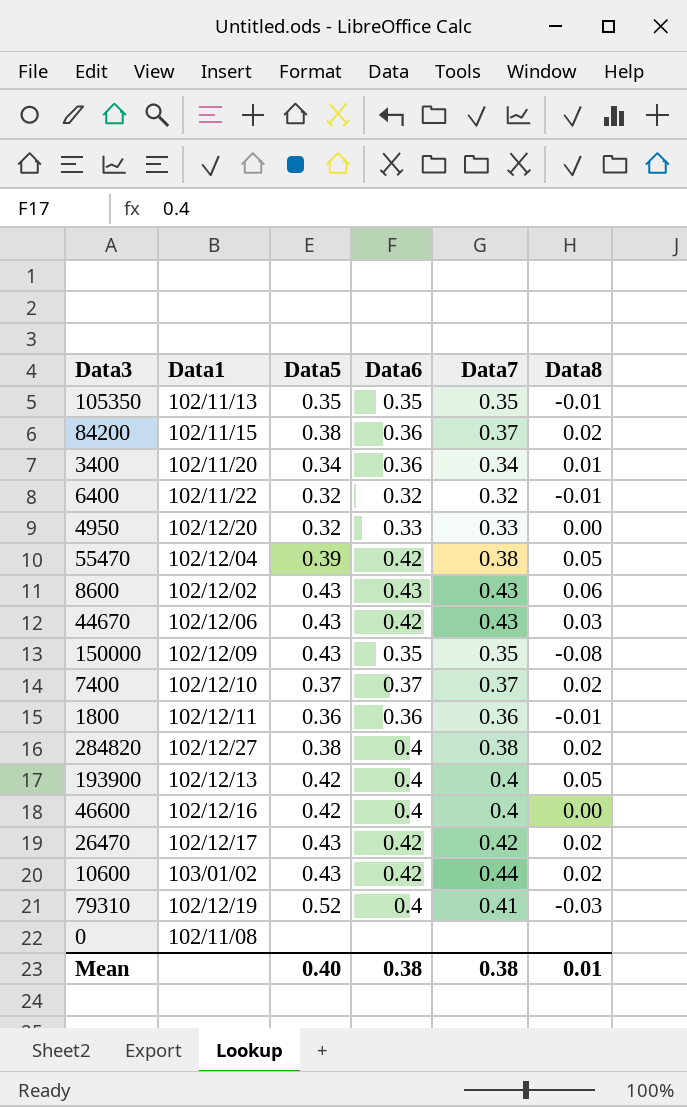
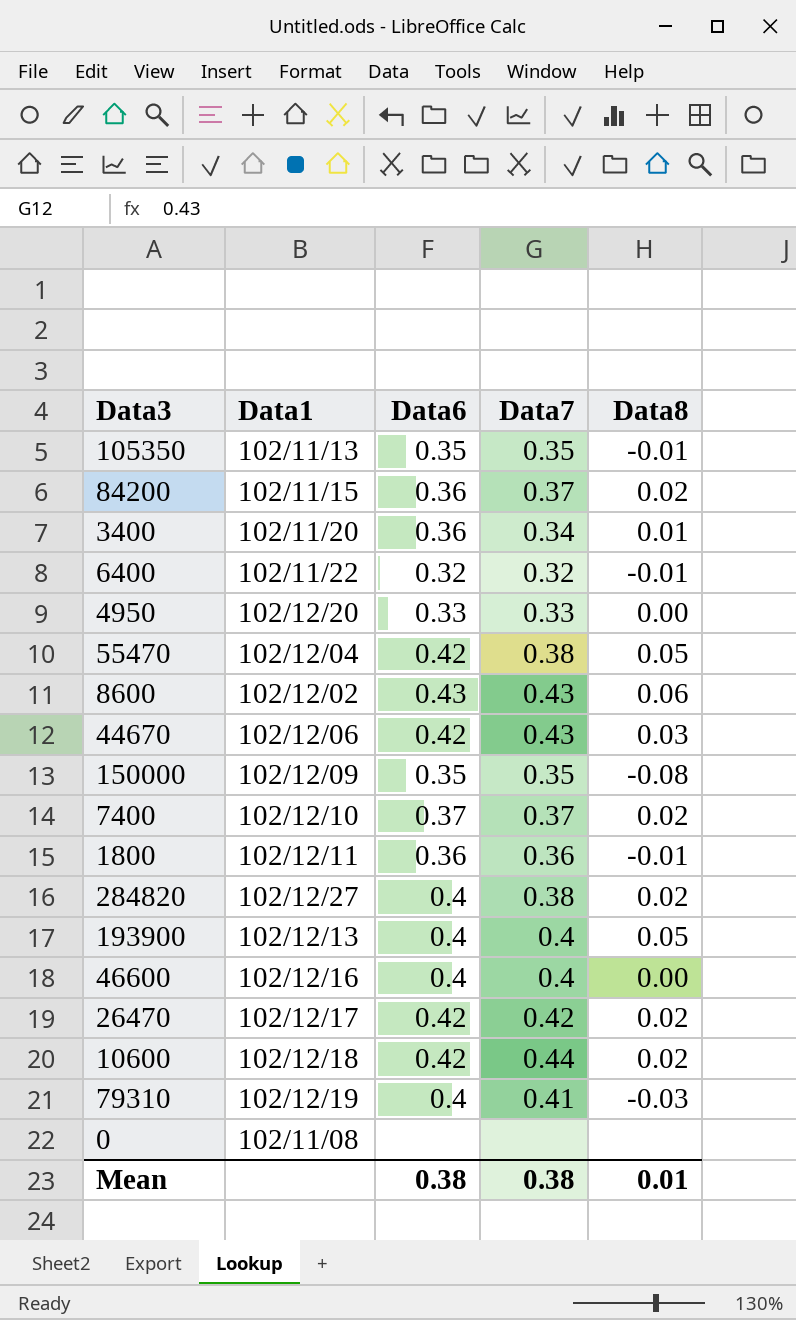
column Data5 | position: 3 -> none
10600 | Data1: 103/01/02 -> 102/12/18

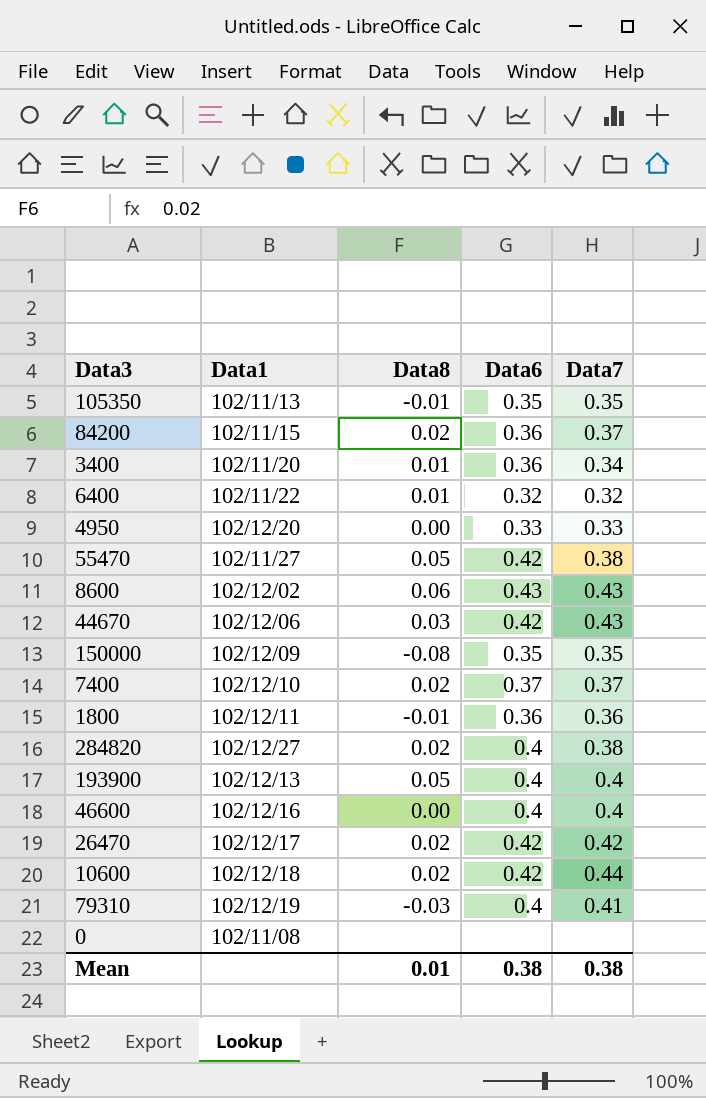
column Data8 | position: 5 -> 3
6400 | Data8: -0.01 -> 0.01
55470 | Data1: 102/12/04 -> 102/11/27

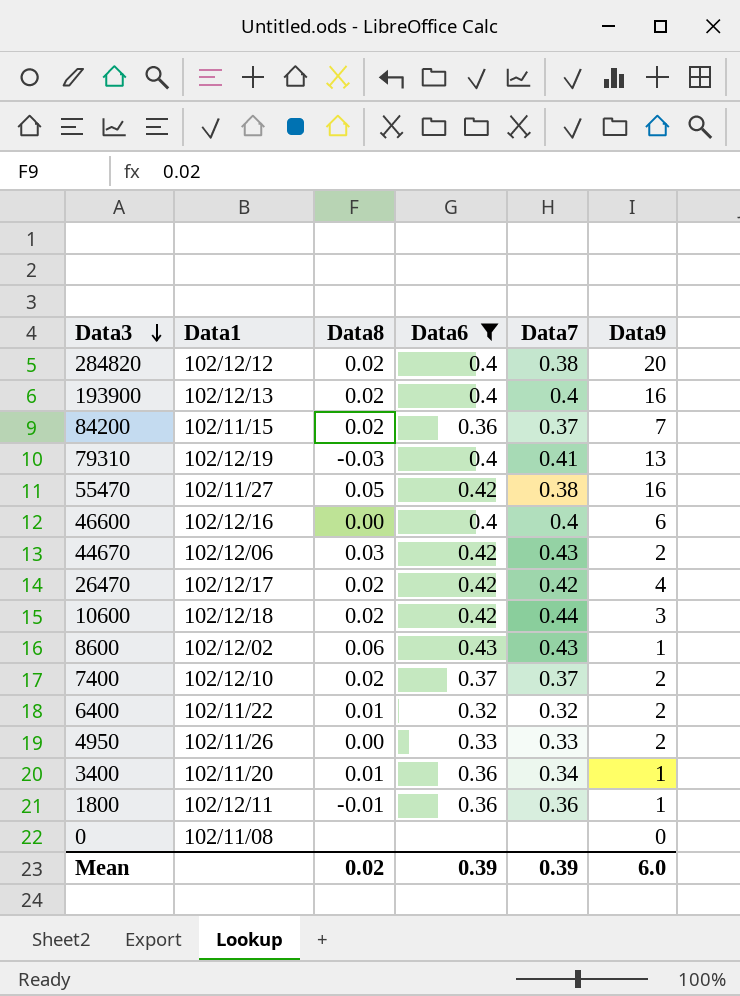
filter: none -> Data6 != 0.35
row order: none -> Data3 descending
column Data9 | position: none -> 6
284820 | Data1: 102/12/27 -> 102/12/12
193900 | Data8: 0.05 -> 0.02
4950 | Data1: 102/12/20 -> 102/11/26
Mean | Data8: 0.01 -> 0.02
Mean | Data6: 0.38 -> 0.39
Mean | Data7: 0.38 -> 0.39

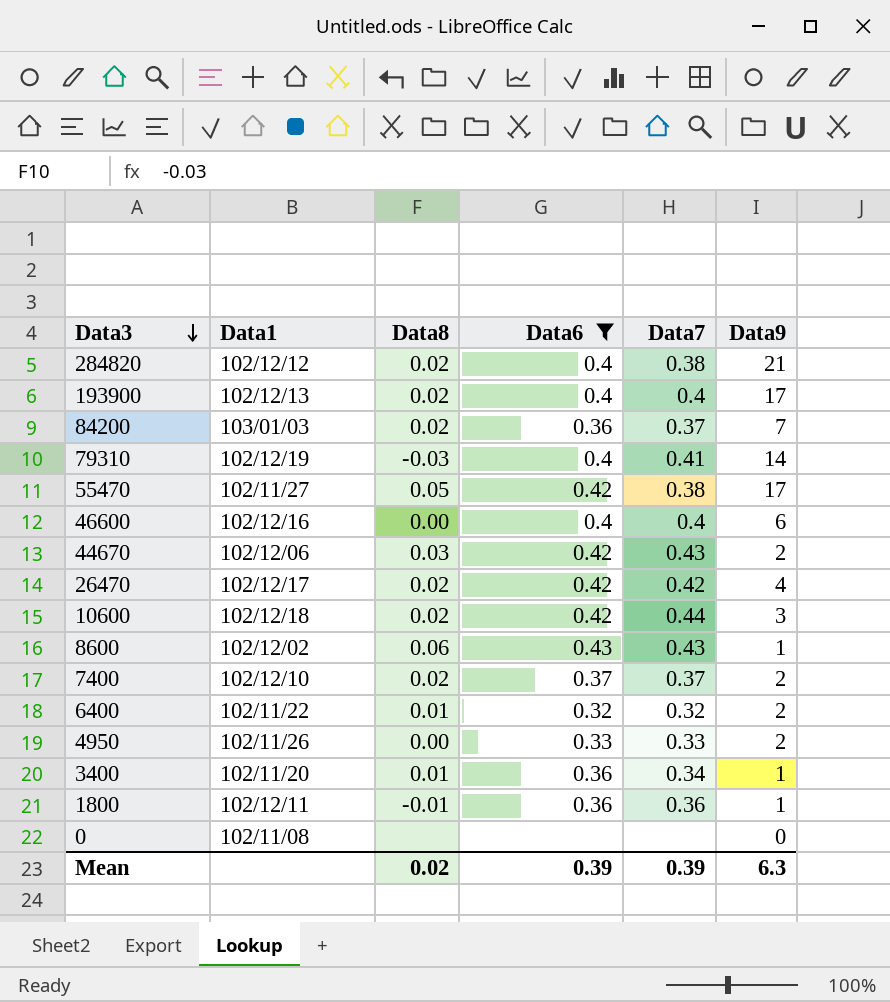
284820 | Data9: 20 -> 21
193900 | Data9: 16 -> 17
84200 | Data1: 102/11/15 -> 103/01/03
79310 | Data9: 13 -> 14
55470 | Data9: 16 -> 17
Mean | Data9: 6.0 -> 6.3

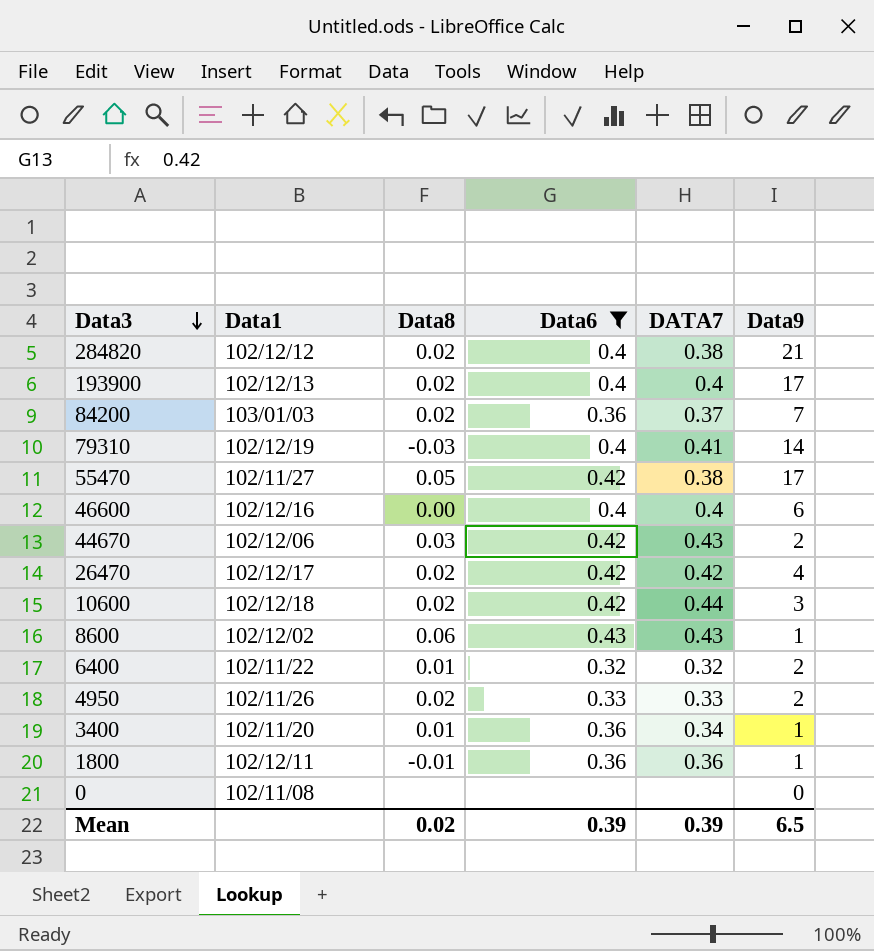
column name: Data7 -> DATA7
row 7400: 102/12/10 | 0.02 | 0.37 | 0.37 | 2 -> none
4950 | Data8: 0.00 -> 0.02
Mean | Data9: 6.3 -> 6.5

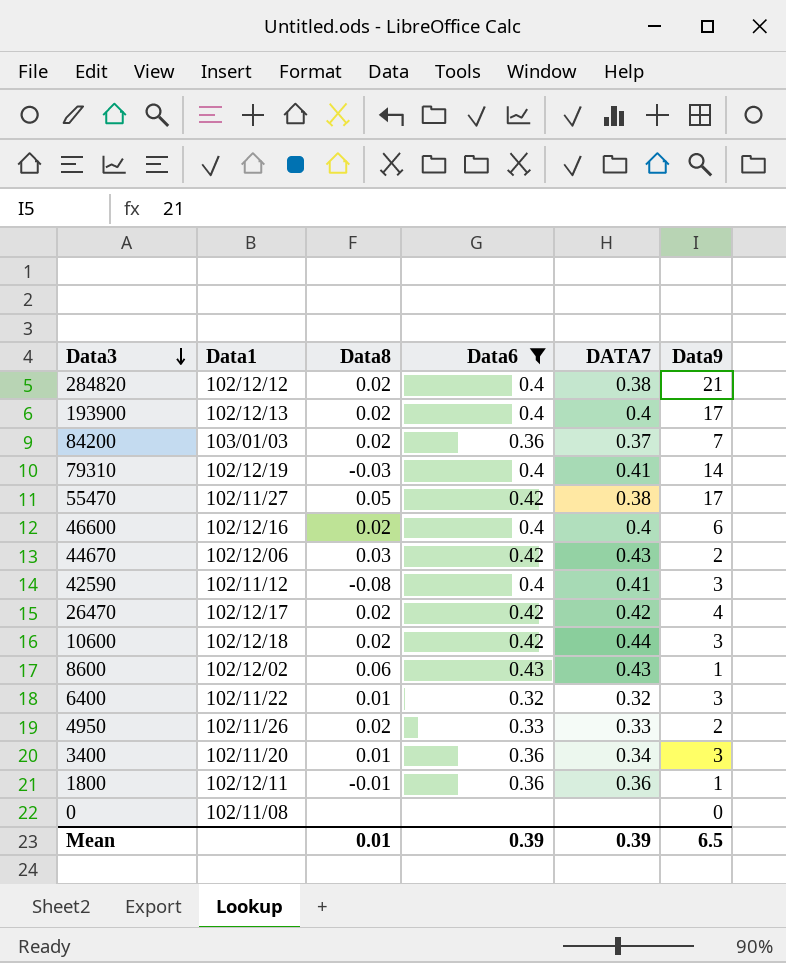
46600 | Data8: 0.00 -> 0.02
row 42590: none -> 102/11/12 | -0.08 | 0.4 | 0.41 | 3
6400 | Data9: 2 -> 3
3400 | Data9: 1 -> 3
Mean | Data8: 0.02 -> 0.01

